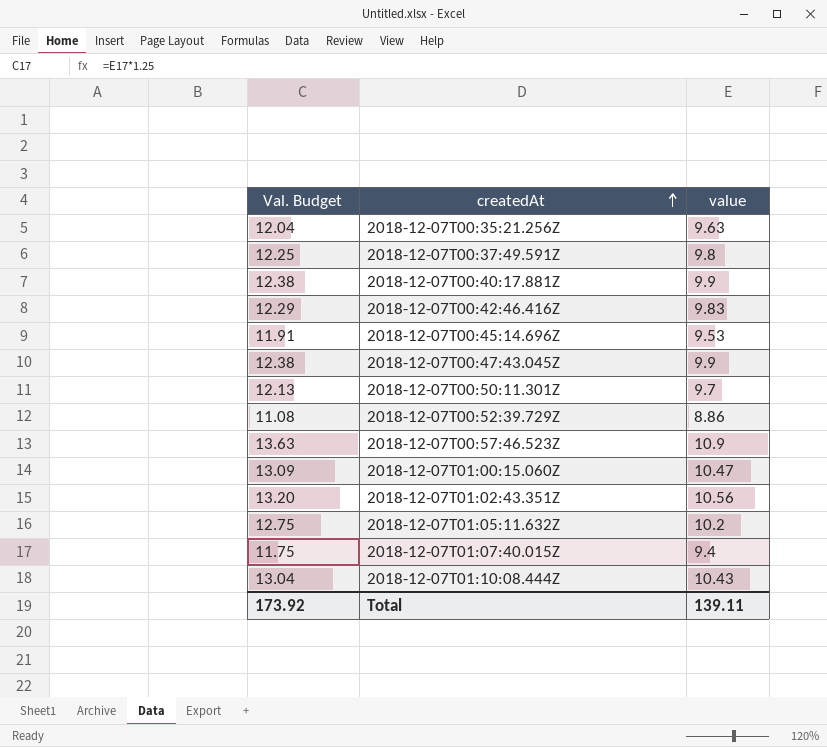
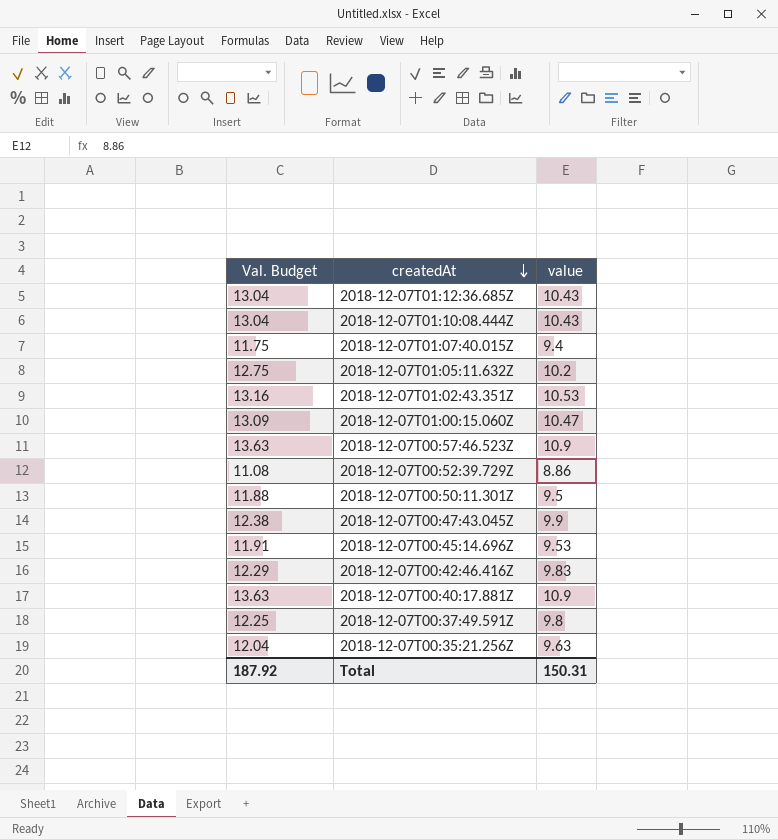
row order: createdAt ascending -> createdAt descending
row 2018-12-07T01:12:36.685Z: none -> 13.04 | 10.43
2018-12-07T01:02:43.351Z | Val. Budget: 13.20 -> 13.16
2018-12-07T01:02:43.351Z | value: 10.56 -> 10.53
2018-12-07T00:50:11.301Z | Val. Budget: 12.13 -> 11.88
2018-12-07T00:50:11.301Z | value: 9.7 -> 9.5
2018-12-07T00:40:17.881Z | Val. Budget: 12.38 -> 13.63
2018-12-07T00:40:17.881Z | value: 9.9 -> 10.9
Total | Val. Budget: 173.92 -> 187.92
Total | value: 139.11 -> 150.31

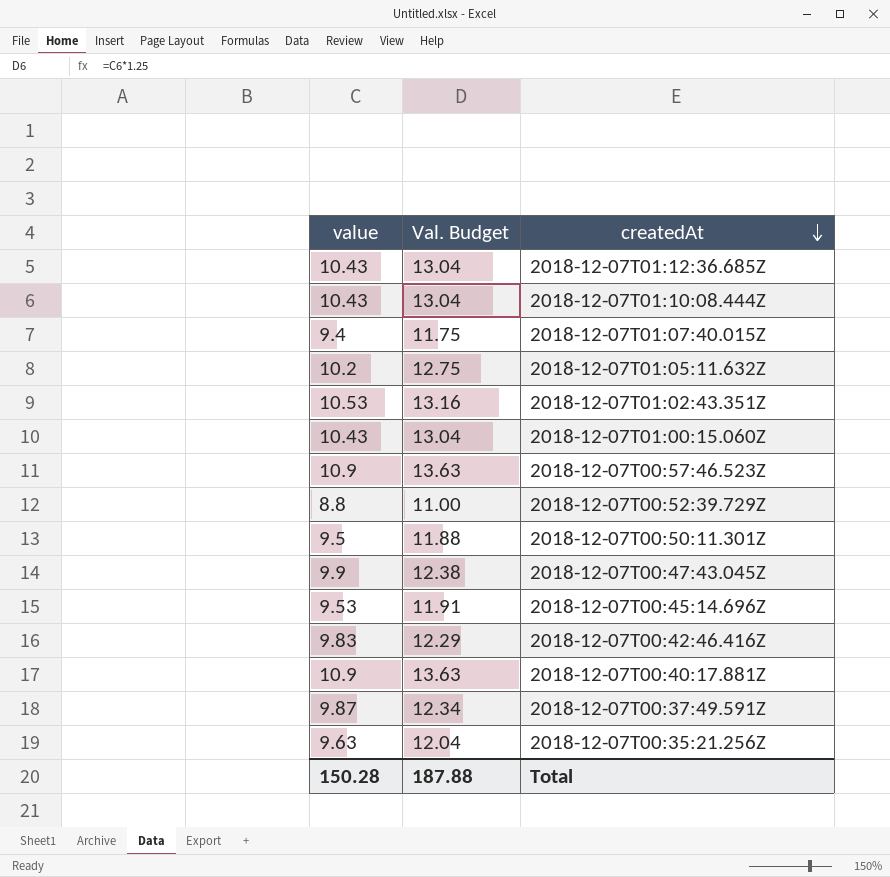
column value | position: 3 -> 1
2018-12-07T01:00:15.060Z | value: 10.47 -> 10.43
2018-12-07T01:00:15.060Z | Val. Budget: 13.09 -> 13.04
2018-12-07T00:52:39.729Z | value: 8.86 -> 8.8
2018-12-07T00:52:39.729Z | Val. Budget: 11.08 -> 11.00
2018-12-07T00:37:49.591Z | value: 9.8 -> 9.87
2018-12-07T00:37:49.591Z | Val. Budget: 12.25 -> 12.34
Total | value: 150.31 -> 150.28
Total | Val. Budget: 187.92 -> 187.88

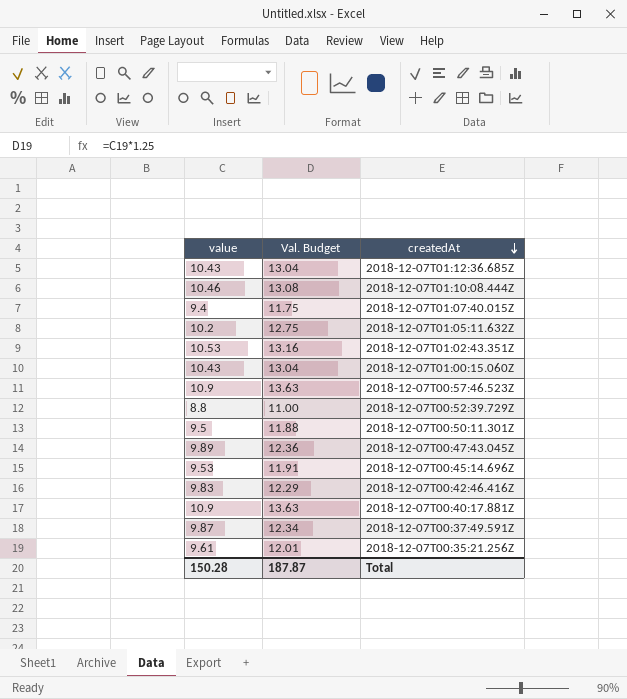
2018-12-07T01:10:08.444Z | value: 10.43 -> 10.46
2018-12-07T01:10:08.444Z | Val. Budget: 13.04 -> 13.08
2018-12-07T00:47:43.045Z | value: 9.9 -> 9.89
2018-12-07T00:47:43.045Z | Val. Budget: 12.38 -> 12.36
2018-12-07T00:35:21.256Z | value: 9.63 -> 9.61
2018-12-07T00:35:21.256Z | Val. Budget: 12.04 -> 12.01
Total | Val. Budget: 187.88 -> 187.87

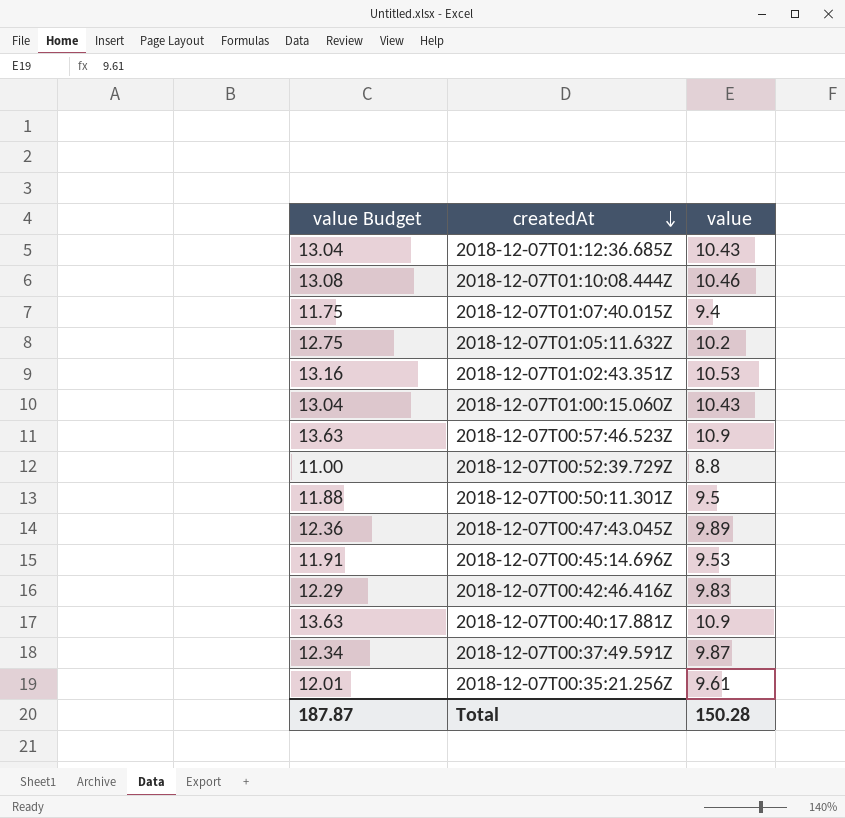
column name: Val. Budget -> value Budget
column value | position: 1 -> 3

